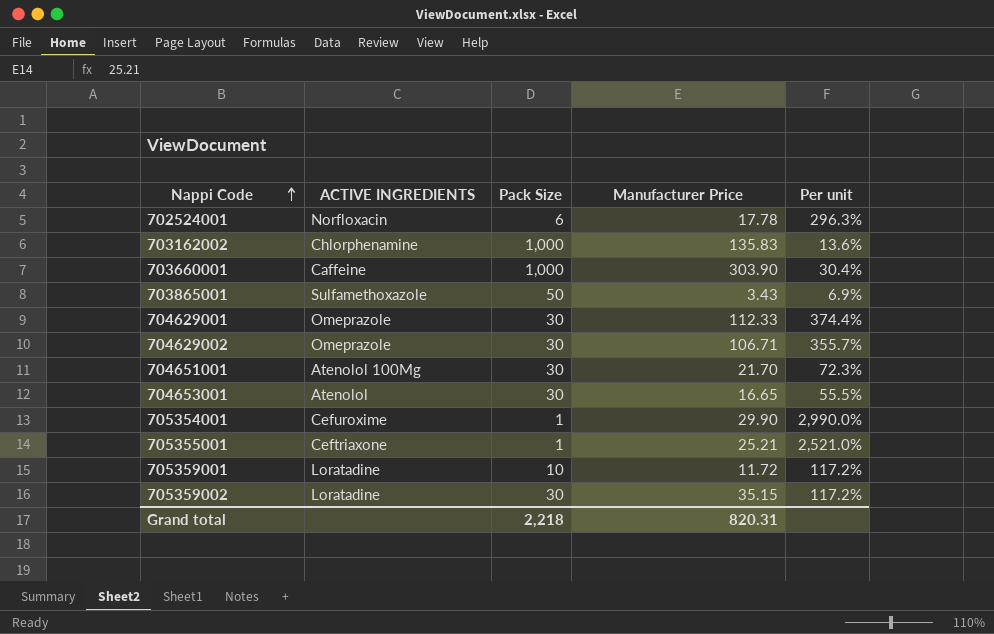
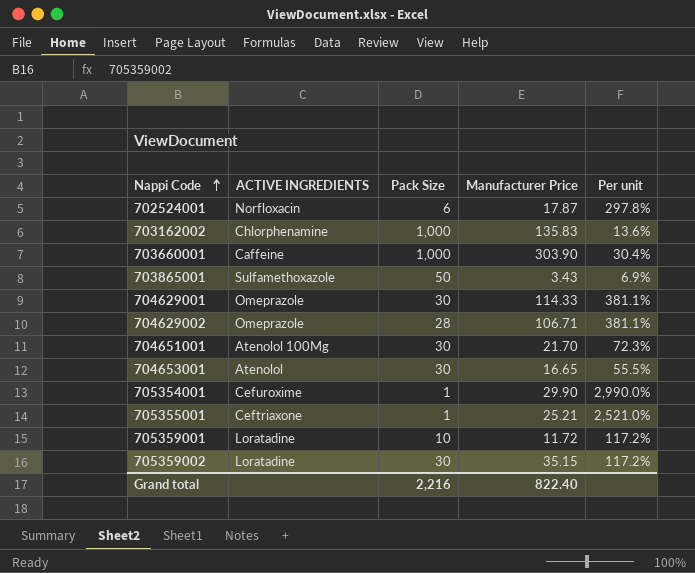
702524001 | Manufacturer Price: 17.78 -> 17.87
702524001 | Per unit: 296.3% -> 297.8%
704629001 | Manufacturer Price: 112.33 -> 114.33
704629001 | Per unit: 374.4% -> 381.1%
704629002 | Pack Size: 30 -> 28
704629002 | Per unit: 355.7% -> 381.1%
Grand total | Pack Size: 2,218 -> 2,216
Grand total | Manufacturer Price: 820.31 -> 822.40

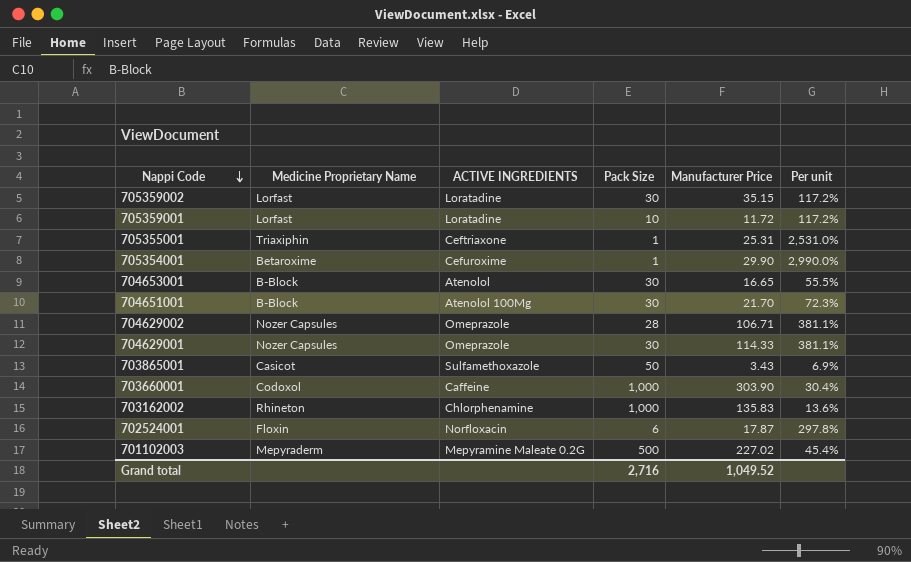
row order: Nappi Code ascending -> Nappi Code descending
column Medicine Proprietary Name | position: none -> 2
705355001 | Manufacturer Price: 25.21 -> 25.31
705355001 | Per unit: 2,521.0% -> 2,531.0%
row 701102003: none -> Mepyraderm | Mepyramine Maleate 0.2G | 500 | 227.02 | 45.4%
Grand total | Pack Size: 2,216 -> 2,716
Grand total | Manufacturer Price: 822.40 -> 1,049.52

